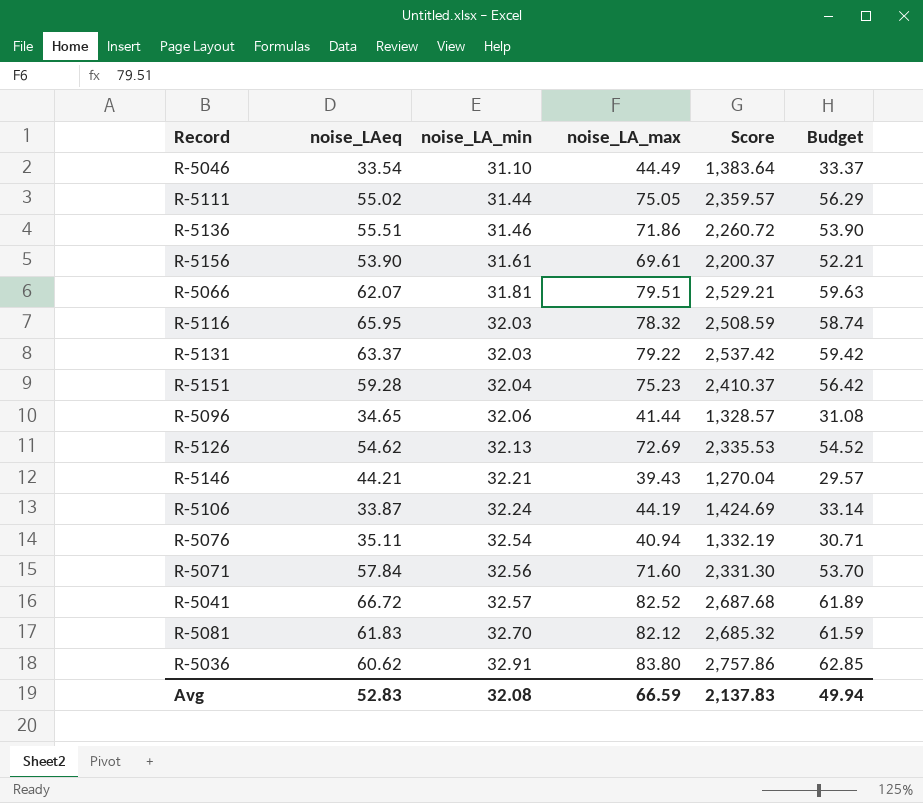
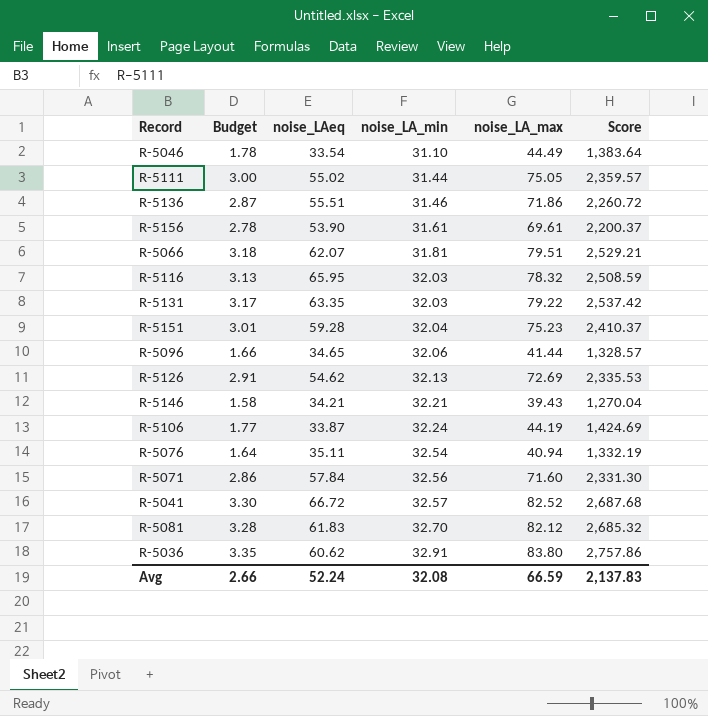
column Budget | formula: [noise_LA_max] * 0.75 -> [noise_LA_max] * 0.04
column Budget | position: 6 -> 2
R-5131 | noise_LAeq: 63.37 -> 63.35
R-5146 | noise_LAeq: 44.21 -> 34.21
Avg | Budget: 49.94 -> 2.66
Avg | noise_LAeq: 52.83 -> 52.24

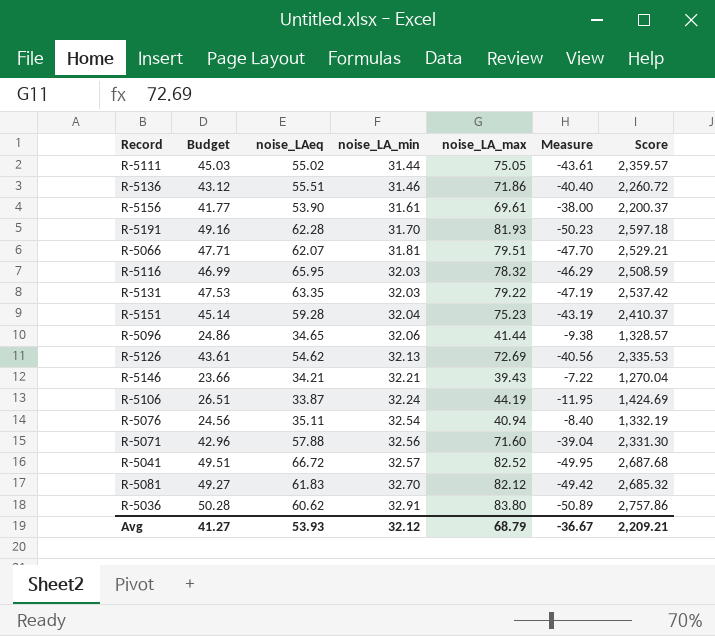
column Budget | formula: [noise_LA_max] * 0.04 -> [noise_LA_max] * 0.6
column Measure | formula: none -> [noise_LA_min] - [noise_LA_max]
row R-5046: 1.78 | 33.54 | 31.10 | 44.49 | 1,383.64 -> none
row R-5191: none -> 49.16 | 62.28 | 31.70 | 81.93 | -50.23 | 2,597.18
R-5071 | noise_LAeq: 57.84 -> 57.88
Avg | Budget: 2.66 -> 41.27
Avg | noise_LAeq: 52.24 -> 53.93
Avg | noise_LA_min: 32.08 -> 32.12
Avg | noise_LA_max: 66.59 -> 68.79
Avg | Score: 2,137.83 -> 2,209.21

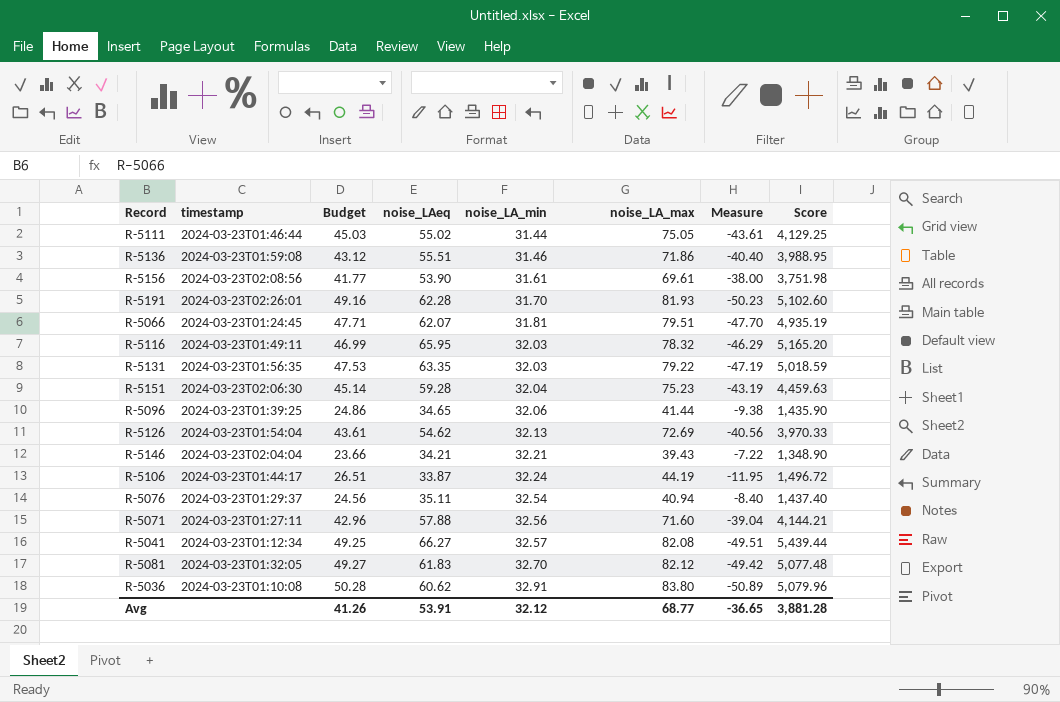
column timestamp | position: none -> 2
column Score | formula: [noise_LA_min] * [noise_LA_max] -> [noise_LAeq] * [noise_LA_max]
R-5041 | Budget: 49.51 -> 49.25
R-5041 | noise_LAeq: 66.72 -> 66.27
R-5041 | noise_LA_max: 82.52 -> 82.08
R-5041 | Measure: -49.95 -> -49.51
Avg | Budget: 41.27 -> 41.26
Avg | noise_LAeq: 53.93 -> 53.91
Avg | noise_LA_max: 68.79 -> 68.77
Avg | Measure: -36.67 -> -36.65
Avg | Score: 2,209.21 -> 3,881.28

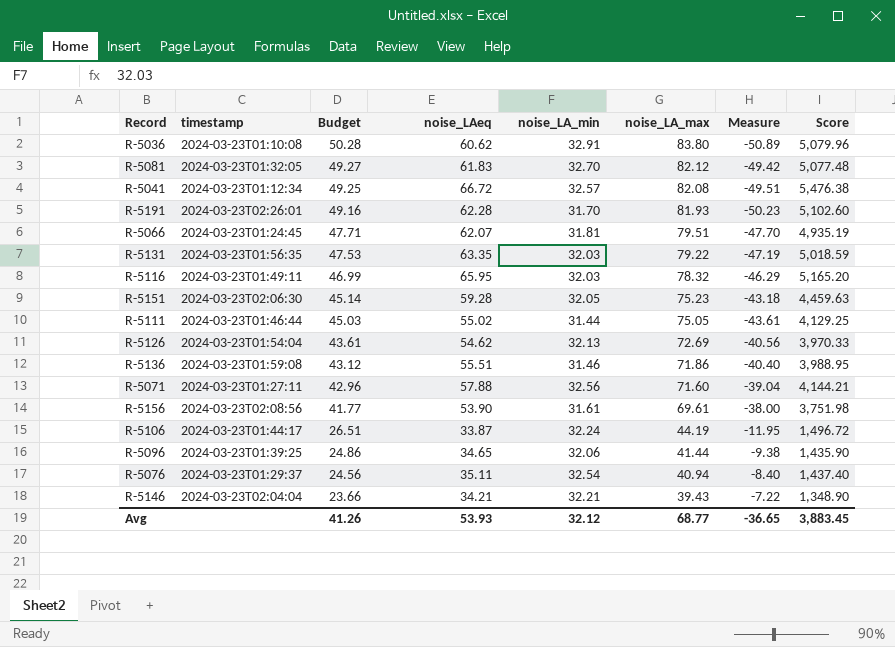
row order: noise_LA_min ascending -> Budget descending
R-5041 | noise_LAeq: 66.27 -> 66.72
R-5041 | Score: 5,439.44 -> 5,476.38
R-5151 | noise_LA_min: 32.04 -> 32.05
R-5151 | Measure: -43.19 -> -43.18
Avg | noise_LAeq: 53.91 -> 53.93
Avg | Score: 3,881.28 -> 3,883.45

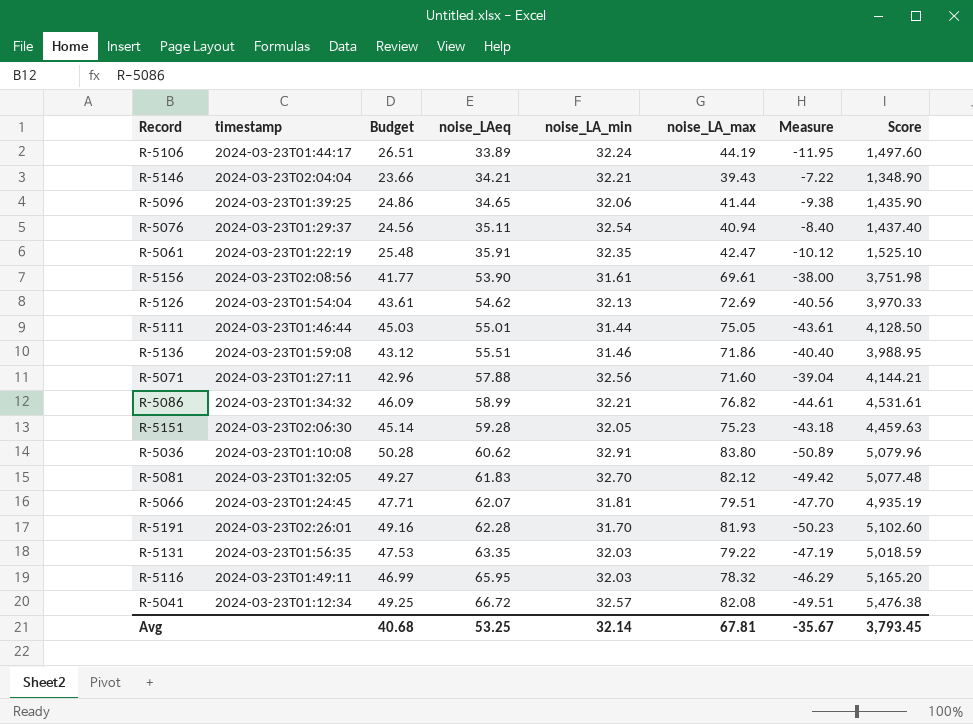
row order: Budget descending -> noise_LAeq ascending
R-5106 | noise_LAeq: 33.87 -> 33.89
R-5106 | Score: 1,496.72 -> 1,497.60
row R-5061: none -> 2024-03-23T01:22:19 | 25.48 | 35.91 | 32.35 | 42.47 | -10.12 | 1,525.10
R-5111 | noise_LAeq: 55.02 -> 55.01
R-5111 | Score: 4,129.25 -> 4,128.50
row R-5086: none -> 2024-03-23T01:34:32 | 46.09 | 58.99 | 32.21 | 76.82 | -44.61 | 4,531.61
Avg | Budget: 41.26 -> 40.68
Avg | noise_LAeq: 53.93 -> 53.25
Avg | noise_LA_min: 32.12 -> 32.14
Avg | noise_LA_max: 68.77 -> 67.81
Avg | Measure: -36.65 -> -35.67
Avg | Score: 3,883.45 -> 3,793.45

